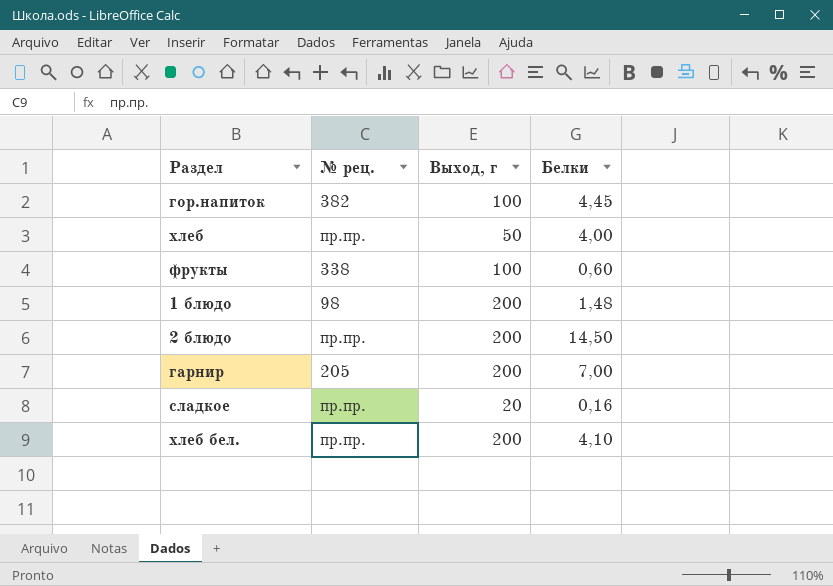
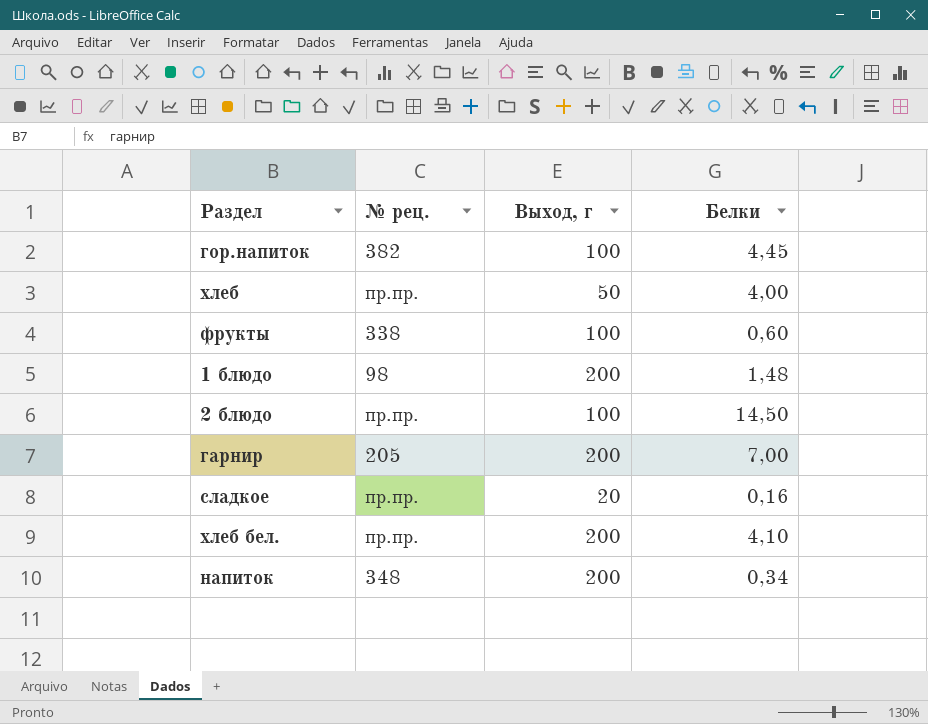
2 блюдо | Выход, г: 200 -> 100
row напиток: none -> 348 | 200 | 0,34

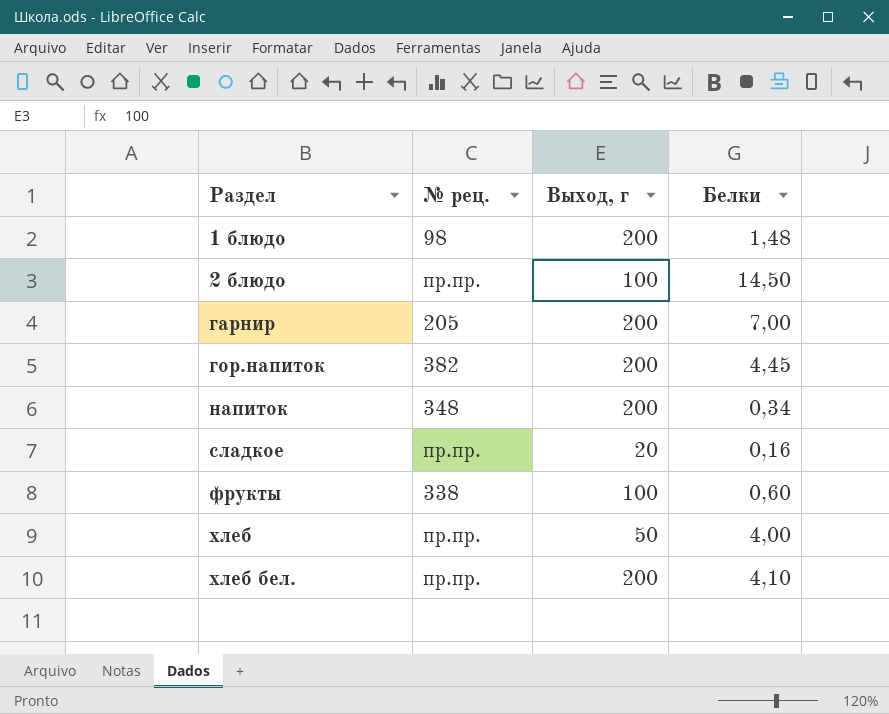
row order: none -> Раздел ascending
гор.напиток | Выход, г: 100 -> 200

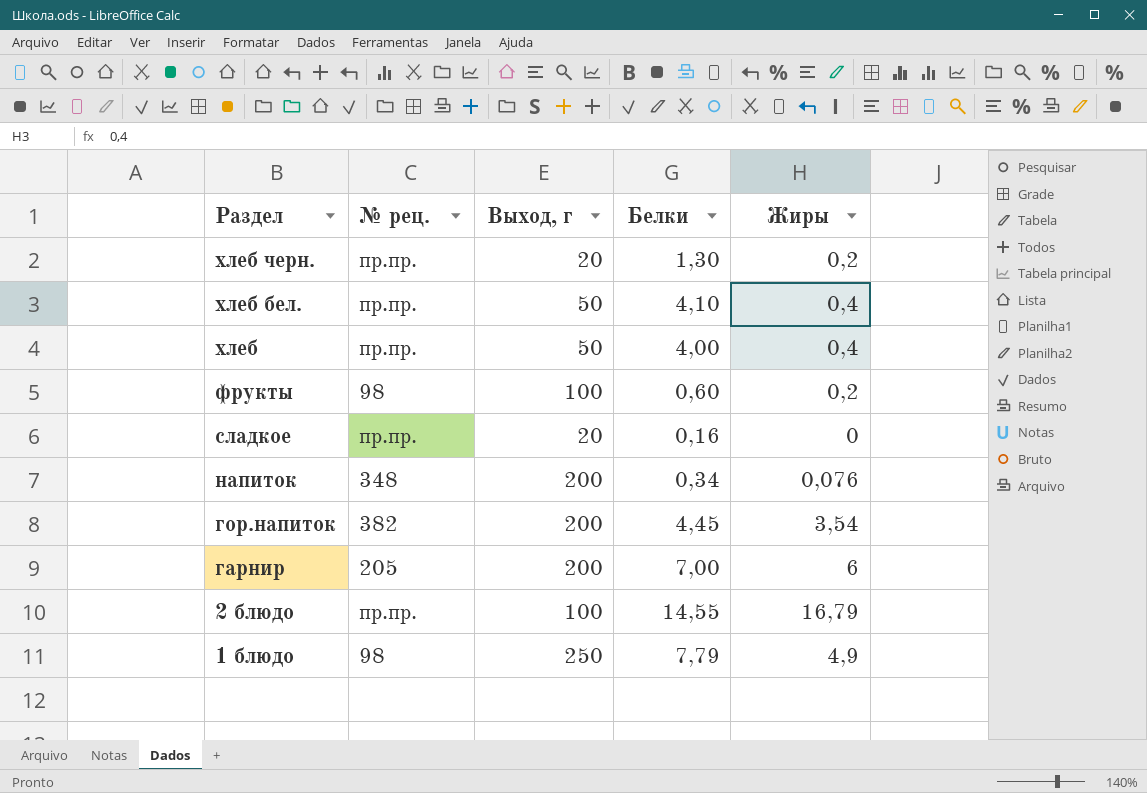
row order: Раздел ascending -> Раздел descending
column Жиры | position: none -> 5
row хлеб черн.: none -> пр.пр. | 20 | 1,30 | 0,2
хлеб бел. | Выход, г: 200 -> 50
фрукты | № рец.: 338 -> 98
2 блюдо | Белки: 14,50 -> 14,55
1 блюдо | Выход, г: 200 -> 250
1 блюдо | Белки: 1,48 -> 7,79

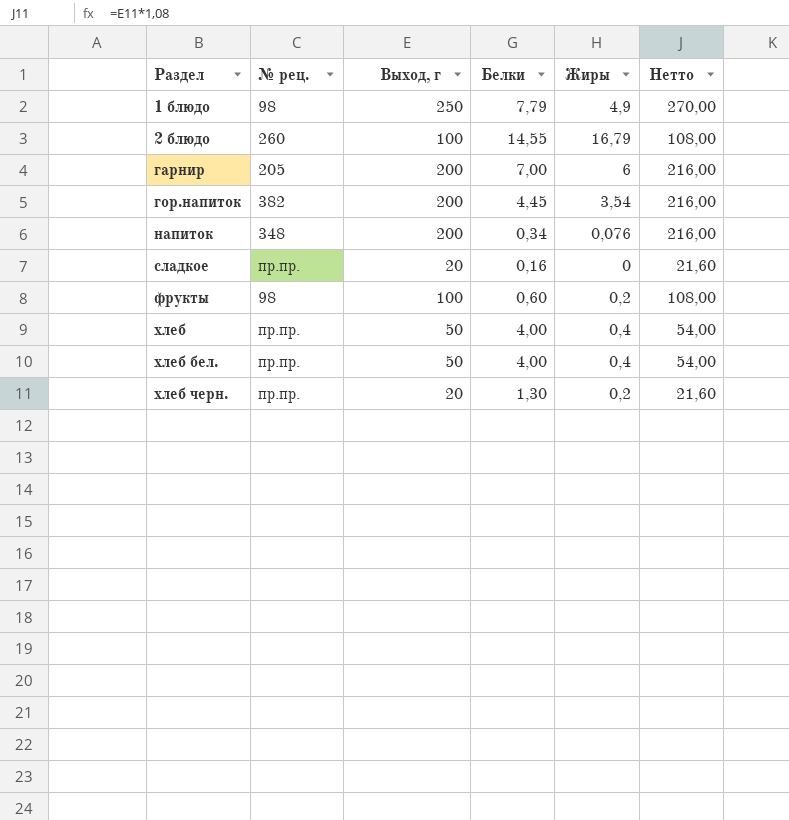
row order: Раздел descending -> Раздел ascending
column Нетто | formula: none -> [Выход, г] * 1,08
2 блюдо | № рец.: пр.пр. -> 260
хлеб бел. | Белки: 4,10 -> 4,00

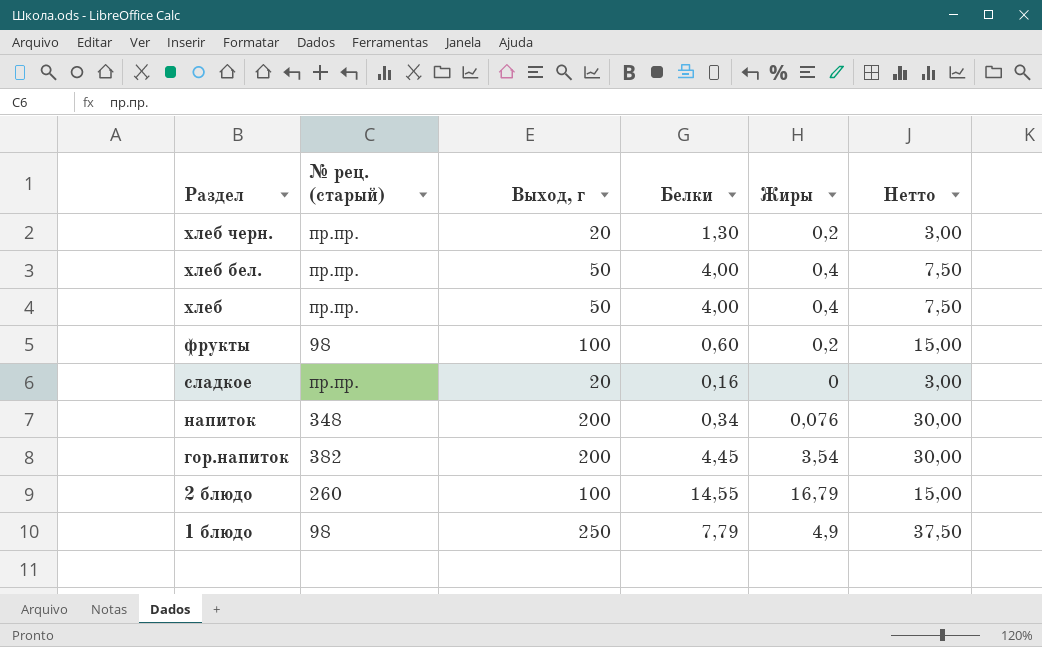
row order: Раздел ascending -> Раздел descending
column name: № рец. -> № рец. (старый)
column Нетто | formula: [Выход, г] * 1,08 -> [Выход, г] * 0,15
row гарнир: 205 | 200 | 7,00 | 6 | 216,00 -> none

